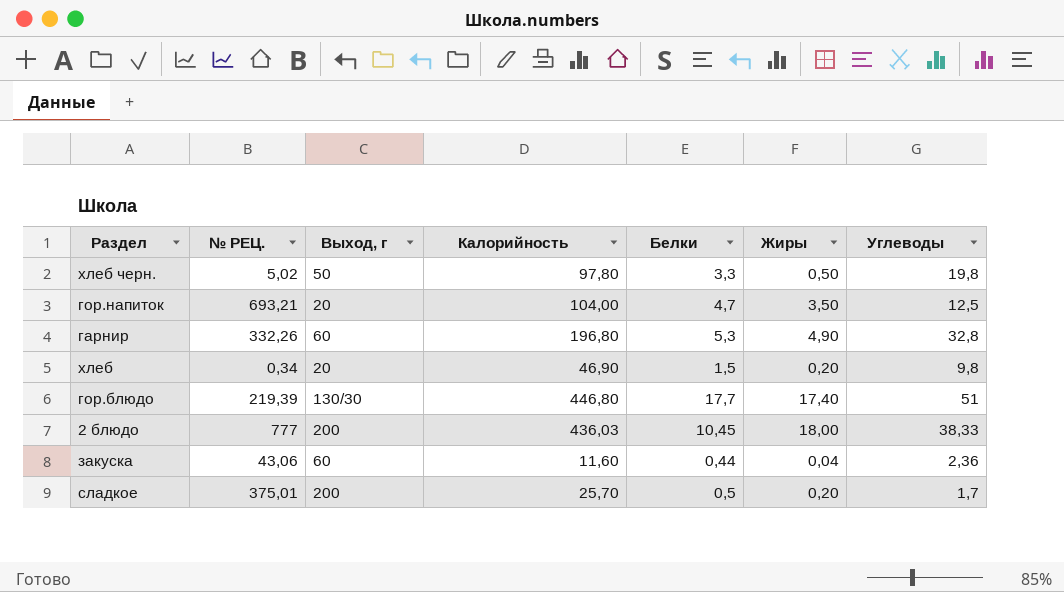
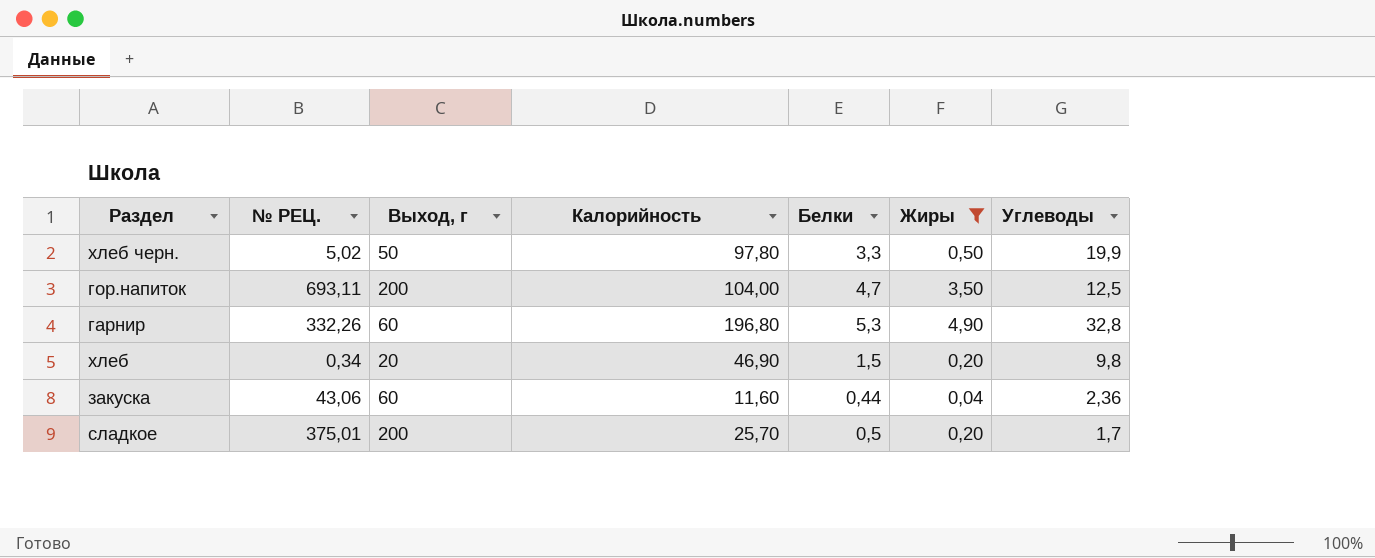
filter: none -> Жиры <= 4,90
хлеб черн. | Углеводы: 19,8 -> 19,9
гор.напиток | № РЕЦ.: 693,21 -> 693,11
гор.напиток | Выход, г: 20 -> 200

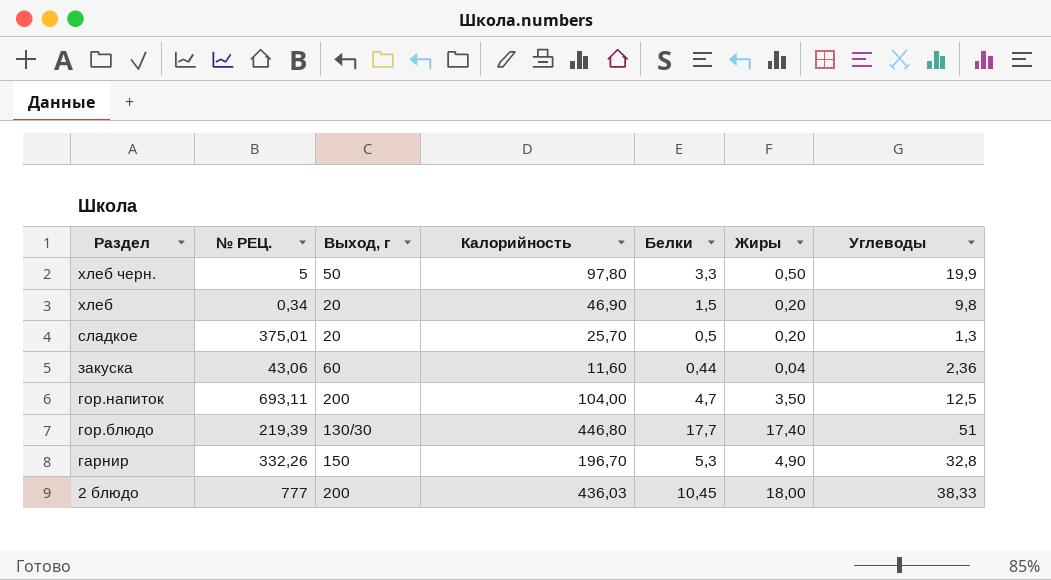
filter: Жиры <= 4,90 -> none
row order: none -> Раздел descending
хлеб черн. | № РЕЦ.: 5,02 -> 5
сладкое | Выход, г: 200 -> 20
сладкое | Углеводы: 1,7 -> 1,3
гарнир | Выход, г: 60 -> 150
гарнир | Калорийность: 196,80 -> 196,70

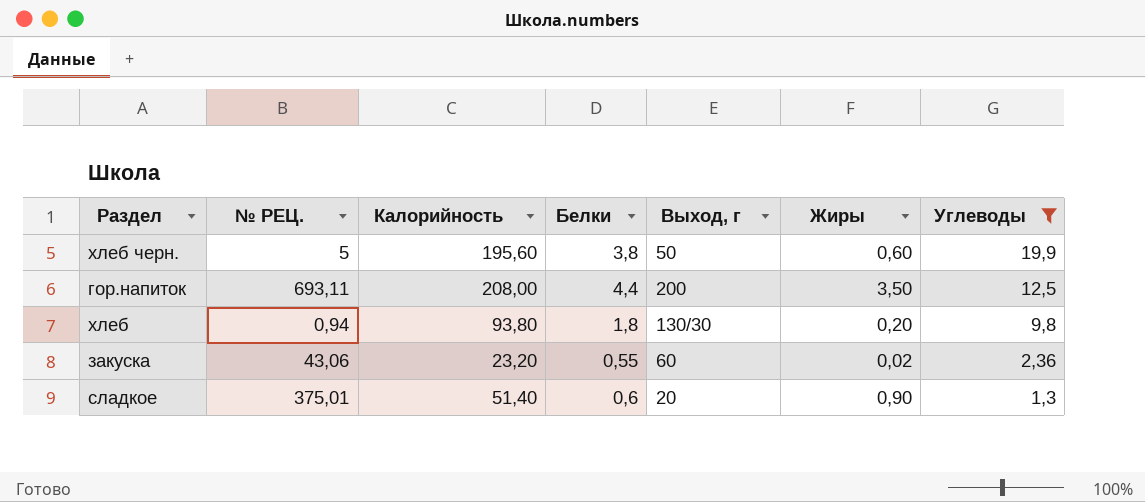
filter: none -> Углеводы <= 19,9
row order: Раздел descending -> Углеводы descending
column Выход, г | position: 3 -> 5
хлеб черн. | Калорийность: 97,80 -> 195,60
хлеб черн. | Белки: 3,3 -> 3,8
хлеб черн. | Жиры: 0,50 -> 0,60
гор.напиток | Калорийность: 104,00 -> 208,00
гор.напиток | Белки: 4,7 -> 4,4
хлеб | № РЕЦ.: 0,34 -> 0,94
хлеб | Калорийность: 46,90 -> 93,80
хлеб | Белки: 1,5 -> 1,8
хлеб | Выход, г: 20 -> 130/30
закуска | Калорийность: 11,60 -> 23,20
закуска | Белки: 0,44 -> 0,55
закуска | Жиры: 0,04 -> 0,02
сладкое | Калорийность: 25,70 -> 51,40
сладкое | Белки: 0,5 -> 0,6
сладкое | Жиры: 0,20 -> 0,90

